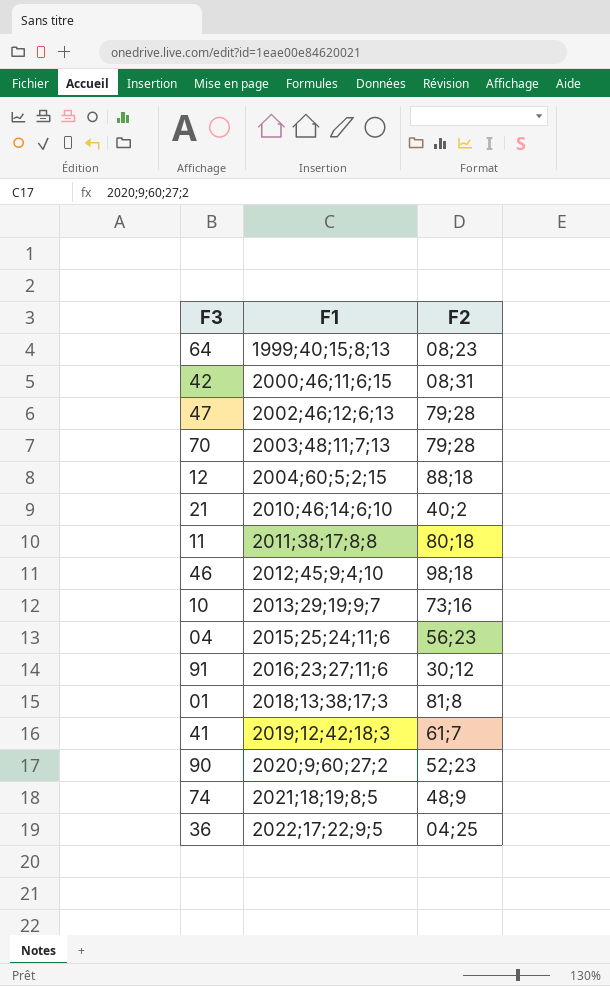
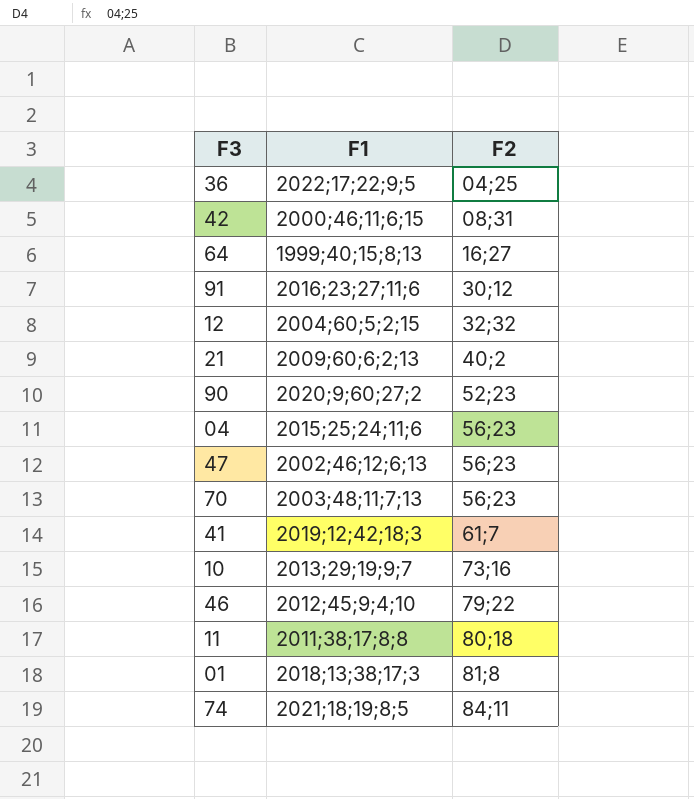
row order: F1 ascending -> F2 ascending
64 | F2: 08;23 -> 16;27
12 | F2: 88;18 -> 32;32
21 | F1: 2010;46;14;6;10 -> 2009;60;6;2;13
47 | F2: 79;28 -> 56;23
70 | F2: 79;28 -> 56;23
46 | F2: 98;18 -> 79;22
74 | F2: 48;9 -> 84;11

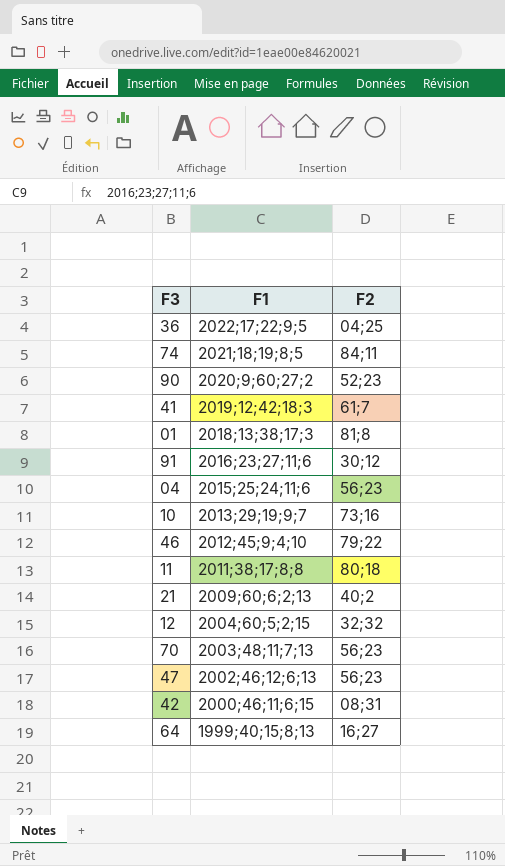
row order: F2 ascending -> F1 descending

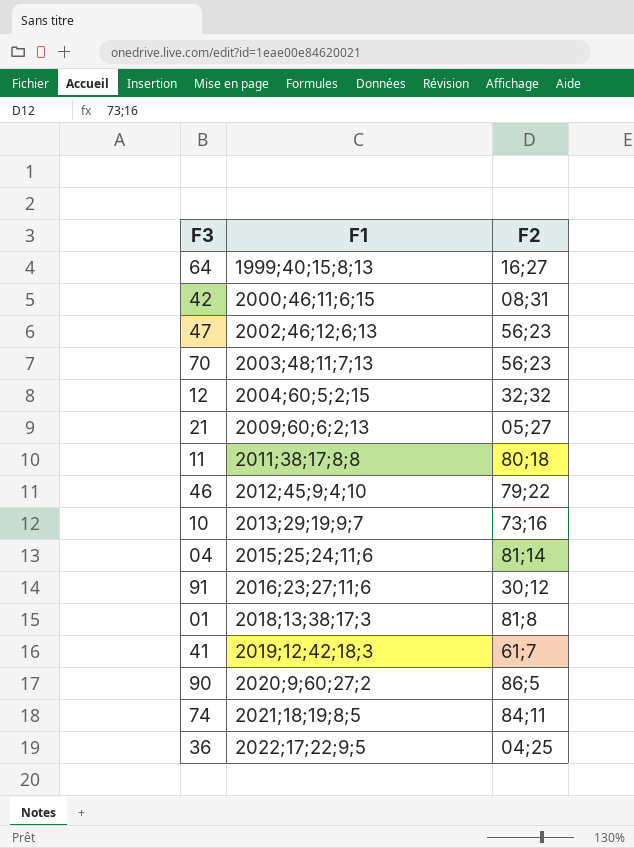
row order: F1 descending -> F1 ascending
21 | F2: 40;2 -> 05;27
04 | F2: 56;23 -> 81;14
90 | F2: 52;23 -> 86;5

